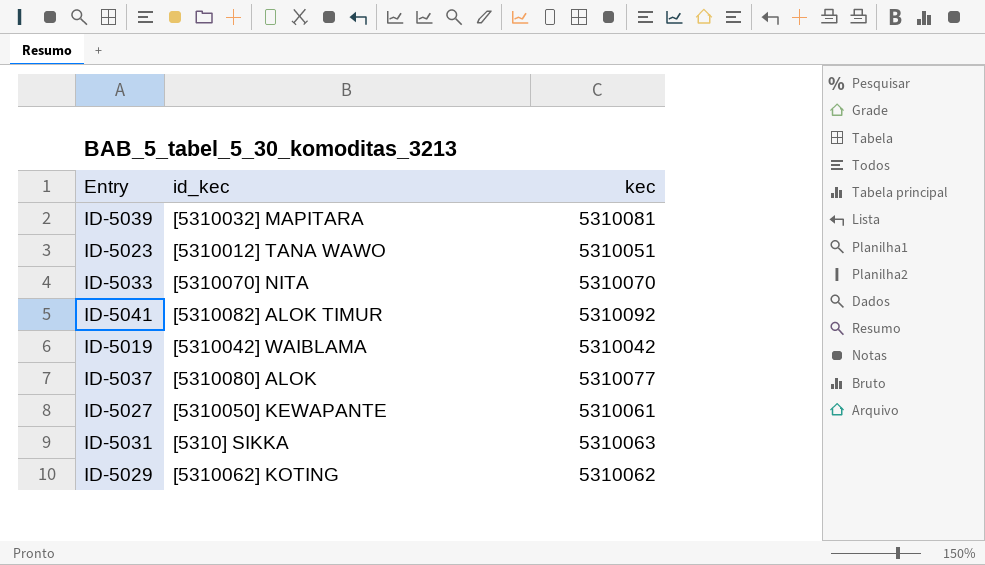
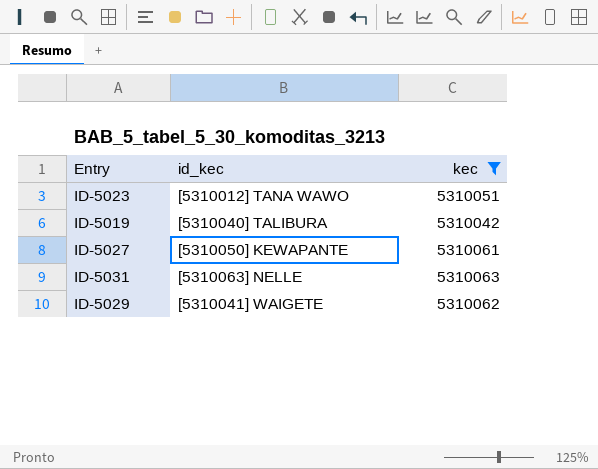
filter: none -> kec <= 5310063
ID-5019 | id_kec: [5310042] WAIBLAMA -> [5310040] TALIBURA
ID-5031 | id_kec: [5310] SIKKA -> [5310063] NELLE
ID-5029 | id_kec: [5310062] KOTING -> [5310041] WAIGETE

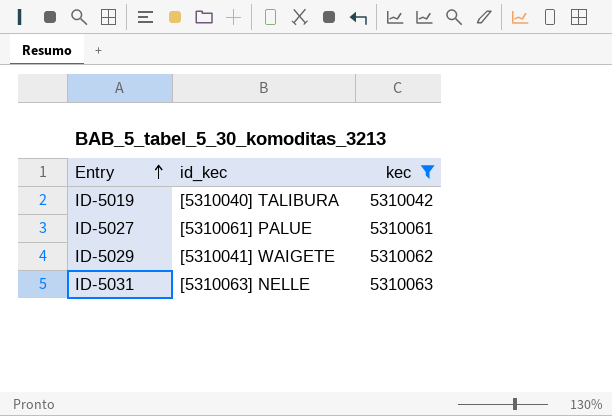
row order: none -> Entry ascending
row ID-5023: [5310012] TANA WAWO | 5310051 -> none
ID-5027 | id_kec: [5310050] KEWAPANTE -> [5310061] PALUE

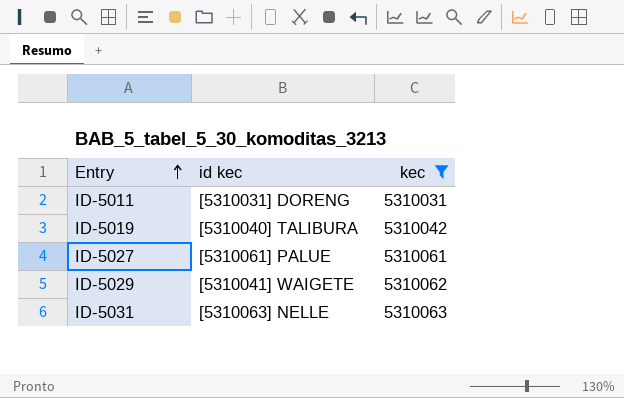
column name: id_kec -> id kec
row ID-5011: none -> [5310031] DORENG | 5310031

